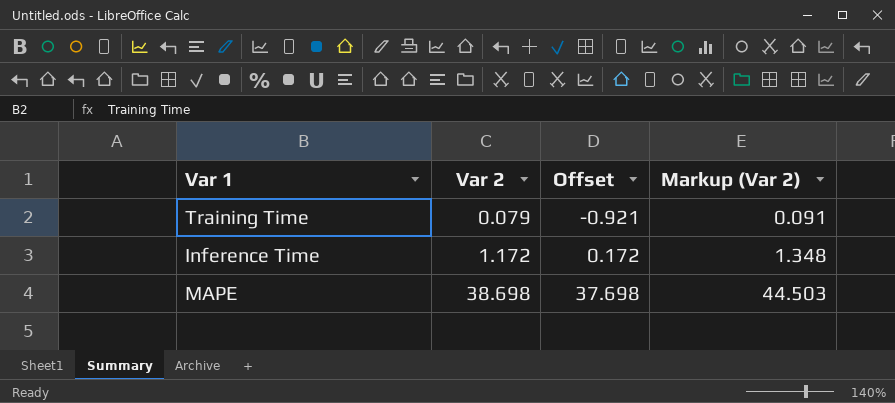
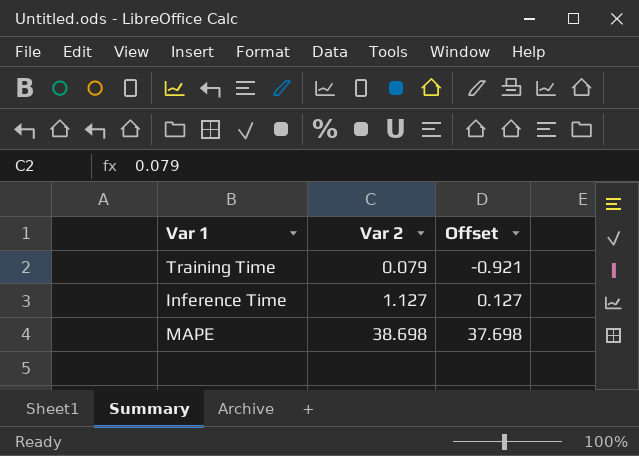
column Markup (Var 2) | formula: [Var 2] * 1.15 -> none
Inference Time | Var 2: 1.172 -> 1.127
Inference Time | Offset: 0.172 -> 0.127

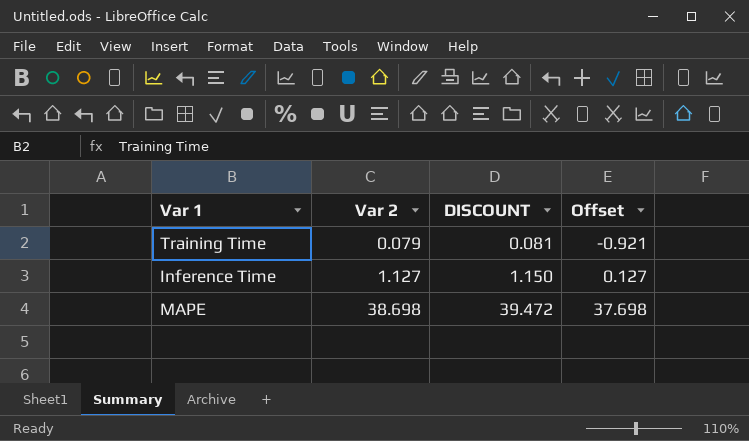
column DISCOUNT | formula: none -> [Var 2] * 1.02

